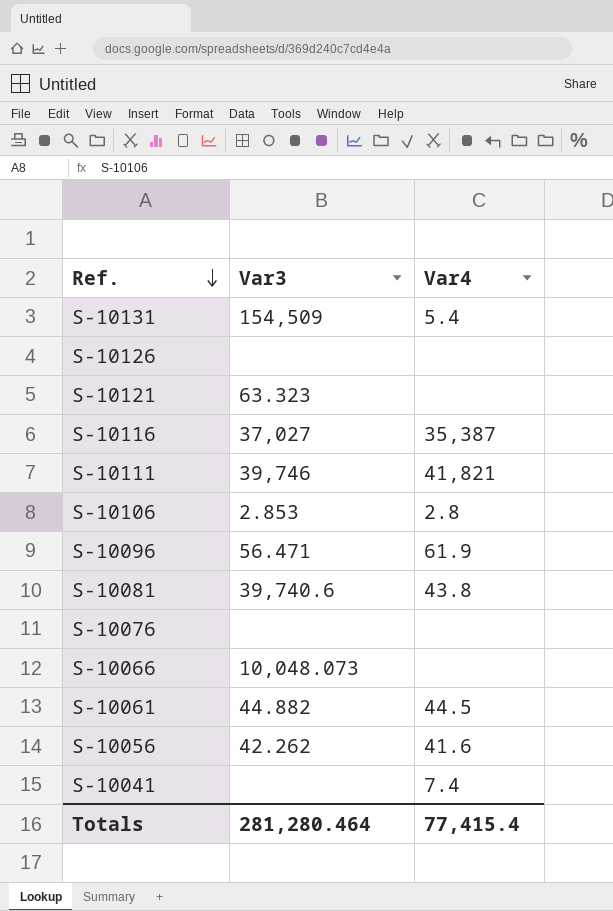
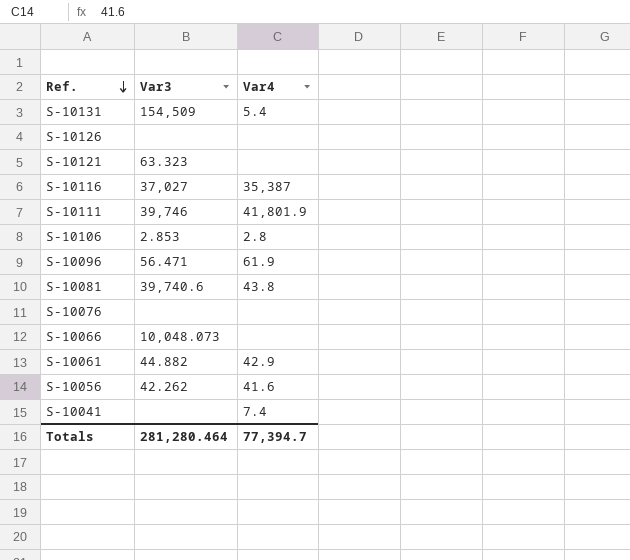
S-10111 | Var4: 41,821 -> 41,801.9
S-10061 | Var4: 44.5 -> 42.9
Totals | Var4: 77,415.4 -> 77,394.7

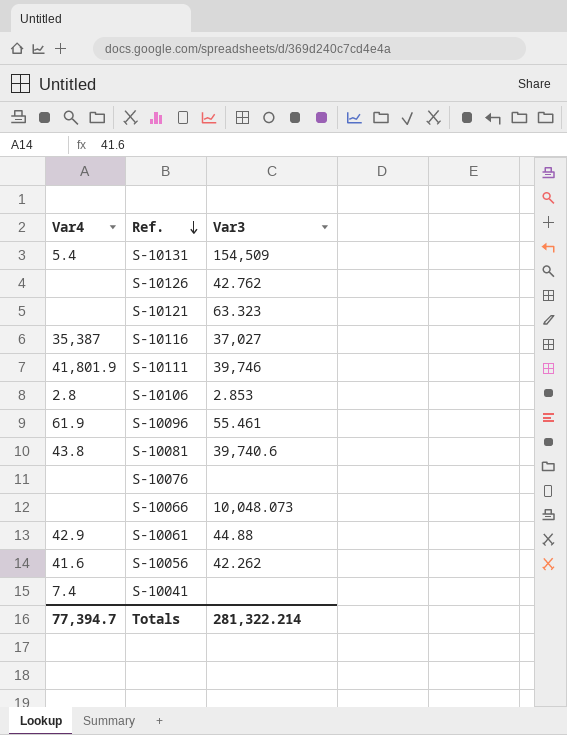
column Var4 | position: 3 -> 1
S-10126 | Var3: none -> 42.762
S-10096 | Var3: 56.471 -> 55.461
S-10061 | Var3: 44.882 -> 44.88
Totals | Var3: 281,280.464 -> 281,322.214

